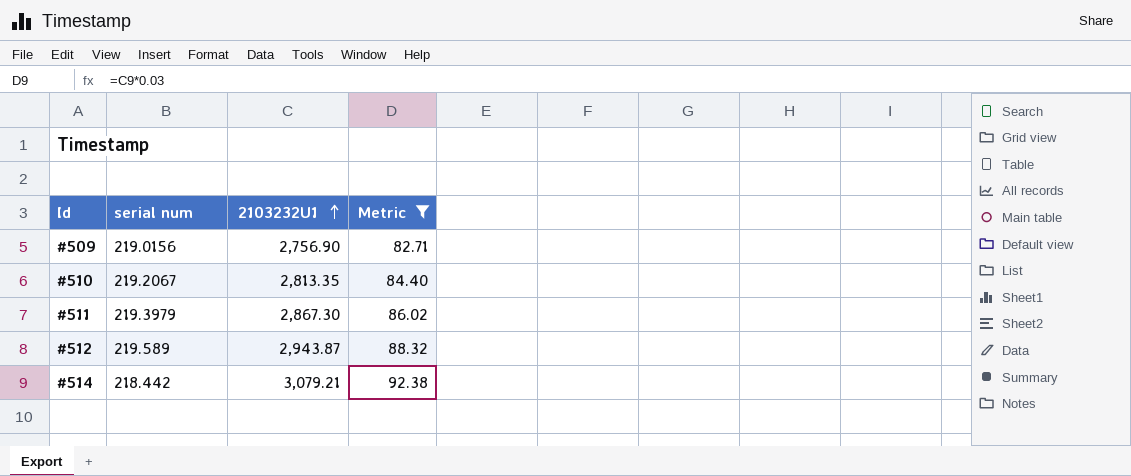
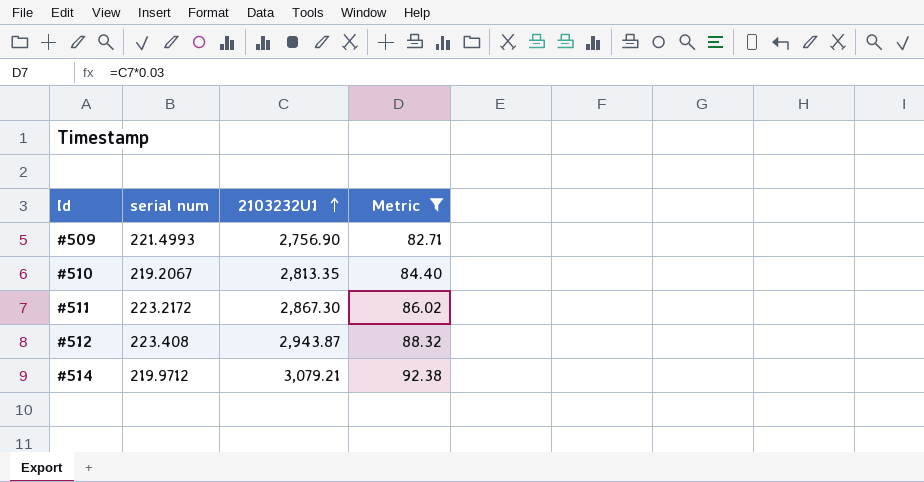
#509 | serial num: 219.0156 -> 221.4993
#511 | serial num: 219.3979 -> 223.2172
#512 | serial num: 219.589 -> 223.408
#514 | serial num: 218.442 -> 219.9712

